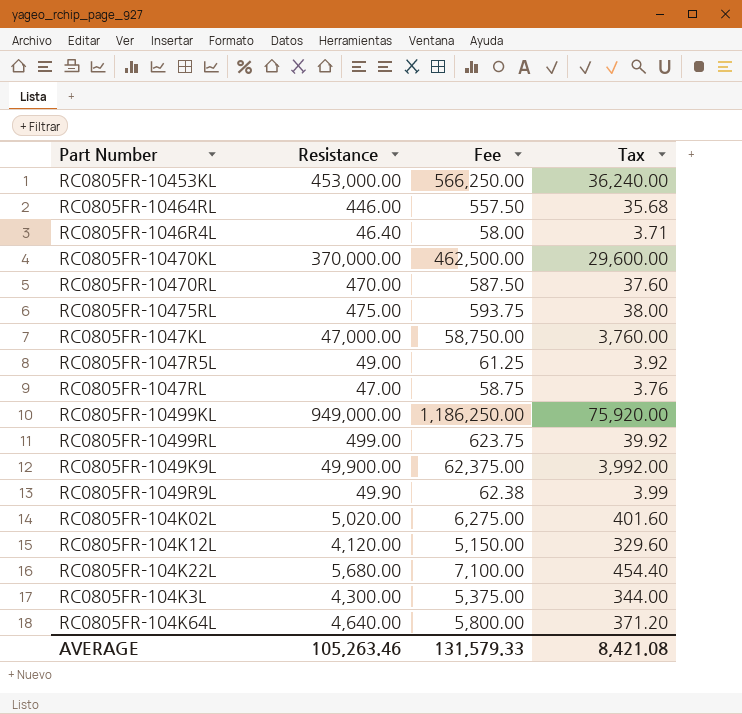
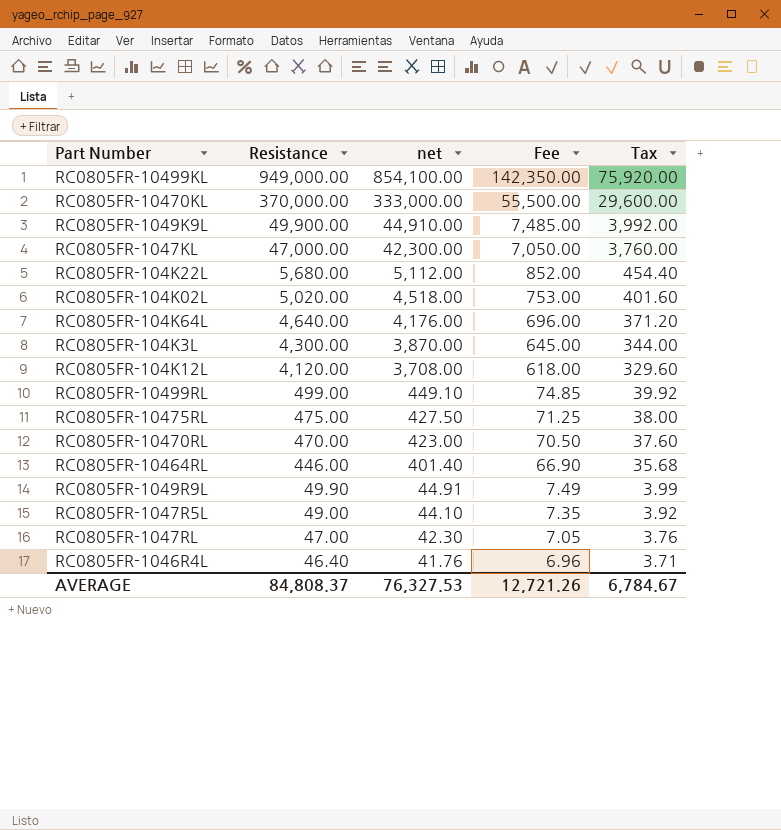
row order: none -> Resistance descending
column net | formula: none -> [Resistance] * 0.9
column Fee | formula: [Resistance] * 1.25 -> [Resistance] * 0.15
row RC0805FR-10453KL: 453,000.00 | 566,250.00 | 36,240.00 -> none
AVERAGE | Resistance: 105,263.46 -> 84,808.37
AVERAGE | Fee: 131,579.33 -> 12,721.26
AVERAGE | Tax: 8,421.08 -> 6,784.67

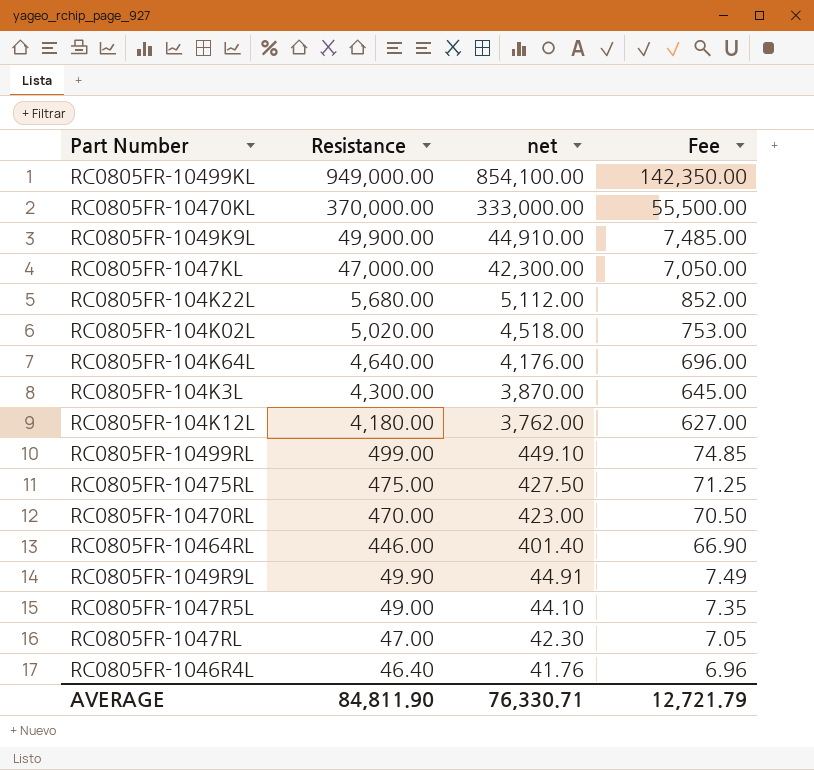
column Tax | formula: [Resistance] * 0.08 -> none
RC0805FR-104K12L | Resistance: 4,120.00 -> 4,180.00
RC0805FR-104K12L | net: 3,708.00 -> 3,762.00
RC0805FR-104K12L | Fee: 618.00 -> 627.00
AVERAGE | Resistance: 84,808.37 -> 84,811.90
AVERAGE | net: 76,327.53 -> 76,330.71
AVERAGE | Fee: 12,721.26 -> 12,721.79

